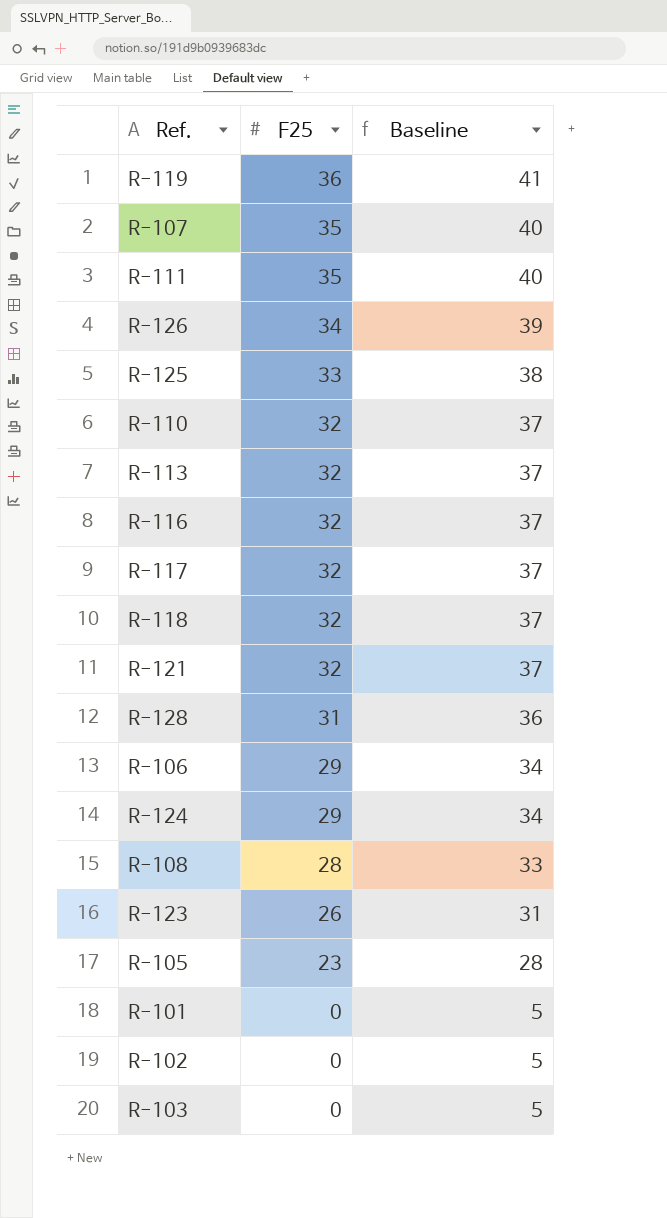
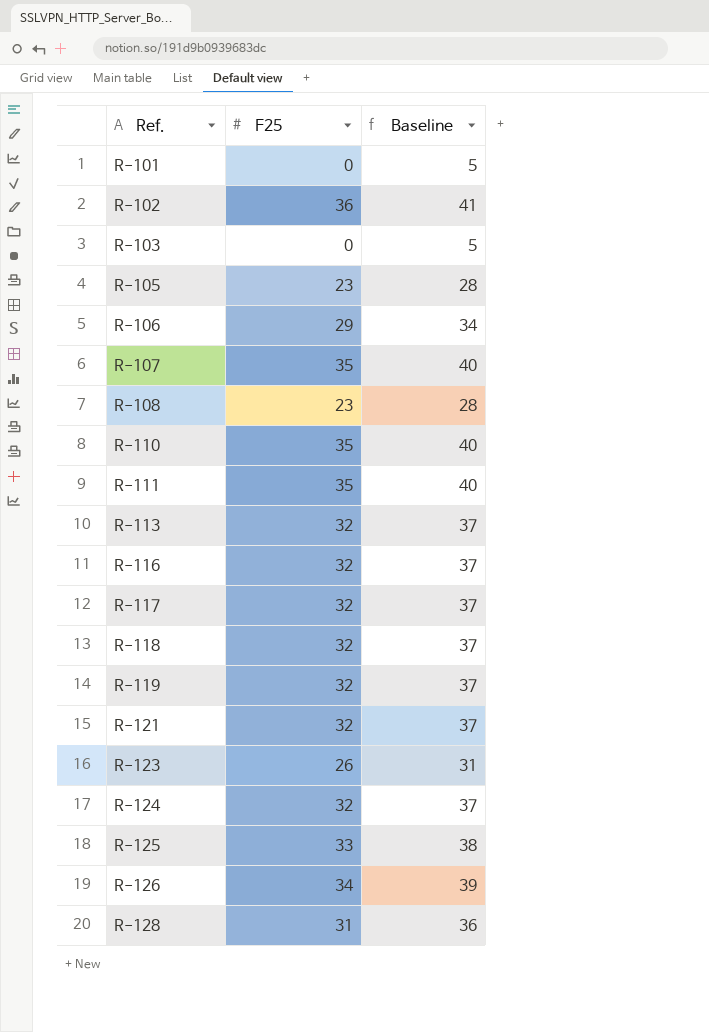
row order: F25 descending -> Ref. ascending
R-102 | F25: 0 -> 36
R-102 | Baseline: 5 -> 41
R-108 | F25: 28 -> 23
R-108 | Baseline: 33 -> 28
R-110 | F25: 32 -> 35
R-110 | Baseline: 37 -> 40
R-119 | F25: 36 -> 32
R-119 | Baseline: 41 -> 37
R-124 | F25: 29 -> 32
R-124 | Baseline: 34 -> 37

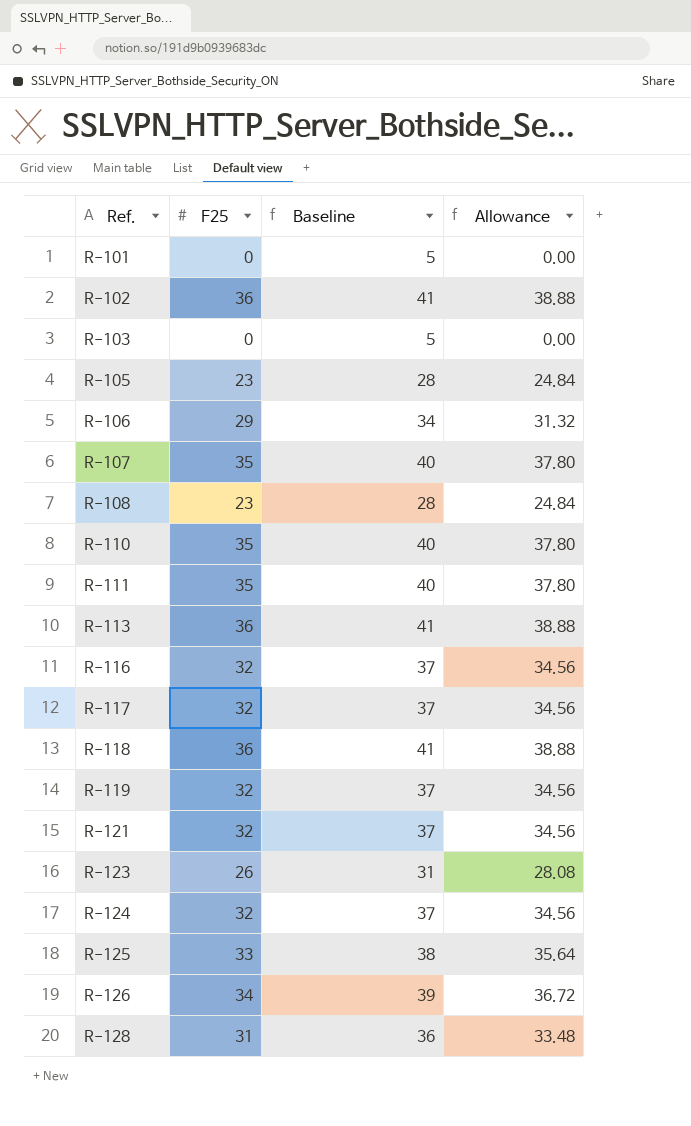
column Allowance | formula: none -> [F25] * 1.08
R-113 | F25: 32 -> 36
R-113 | Baseline: 37 -> 41
R-118 | F25: 32 -> 36
R-118 | Baseline: 37 -> 41

